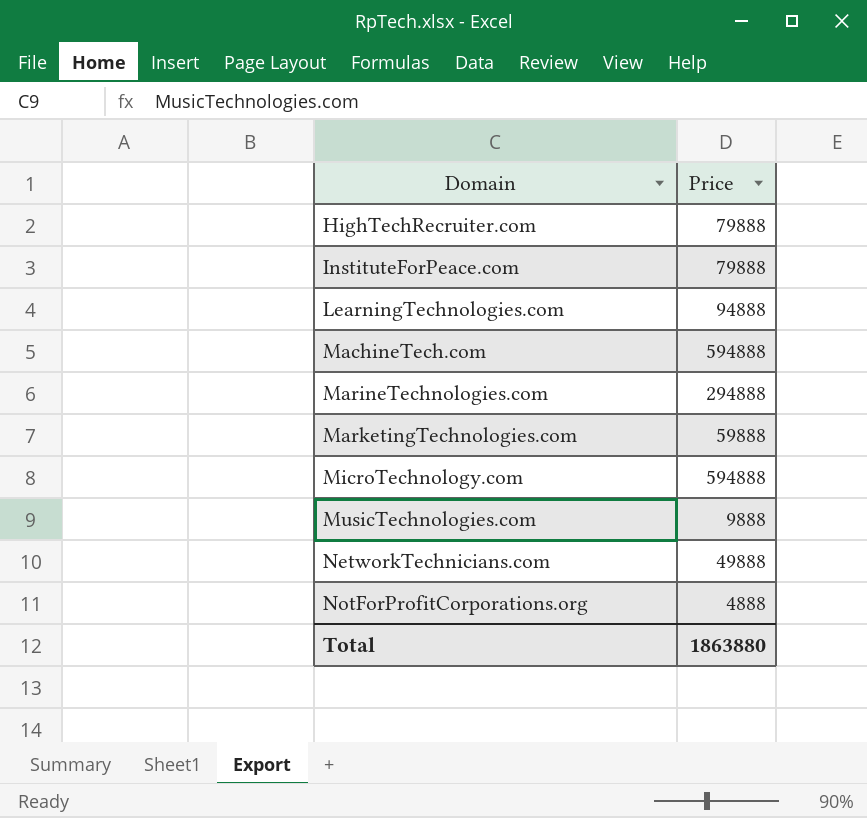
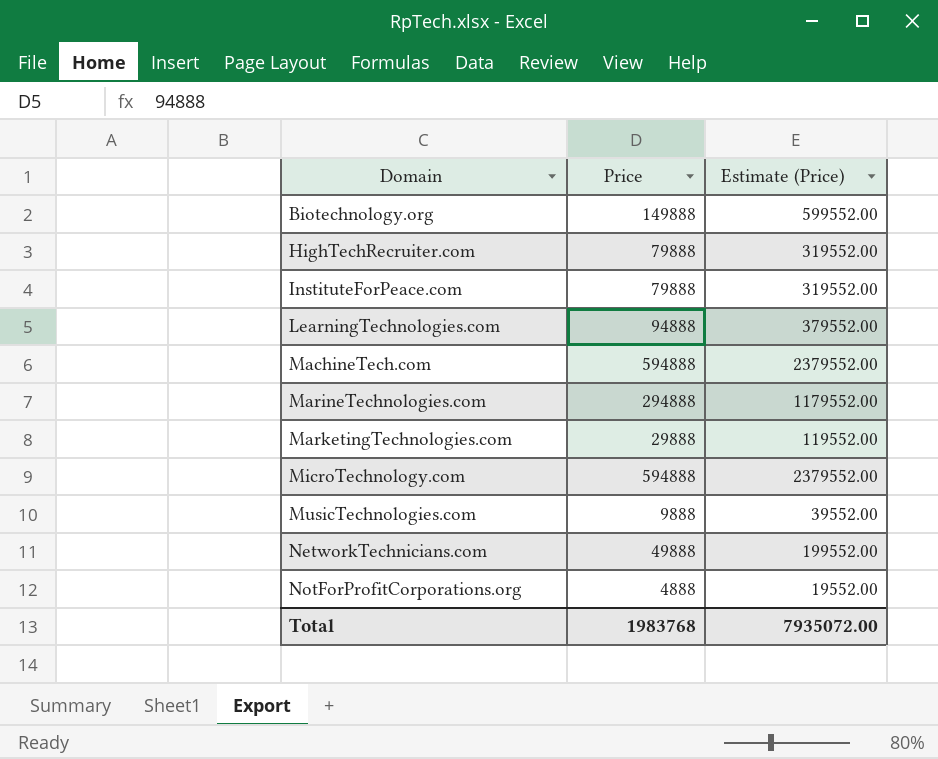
column Estimate (Price) | formula: none -> [Price] * 4
row Biotechnology.org: none -> 149888 | 599552.00
MarketingTechnologies.com | Price: 59888 -> 29888
Total | Price: 1863880 -> 1983768

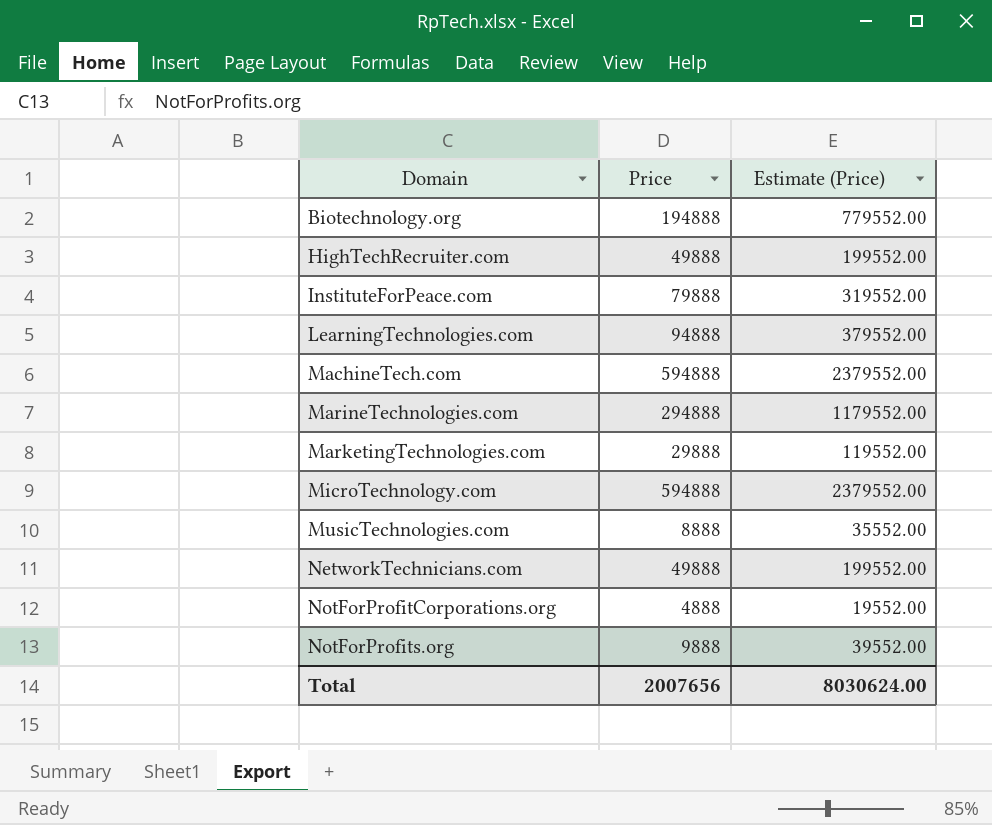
Biotechnology.org | Price: 149888 -> 194888
Biotechnology.org | Estimate (Price): 599552.00 -> 779552.00
HighTechRecruiter.com | Price: 79888 -> 49888
HighTechRecruiter.com | Estimate (Price): 319552.00 -> 199552.00
MusicTechnologies.com | Price: 9888 -> 8888
MusicTechnologies.com | Estimate (Price): 39552.00 -> 35552.00
row NotForProfits.org: none -> 9888 | 39552.00
Total | Price: 1983768 -> 2007656
Total | Estimate (Price): 7935072.00 -> 8030624.00

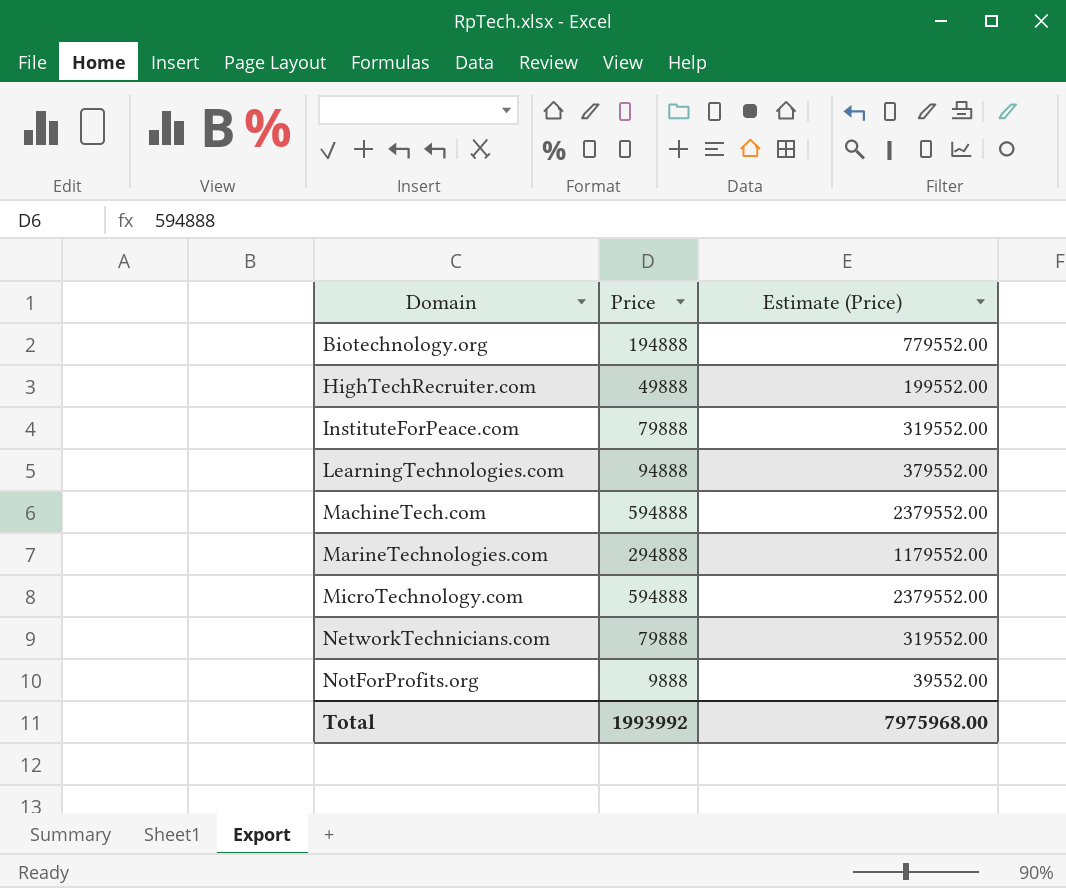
row MarketingTechnologies.com: 29888 | 119552.00 -> none
row MusicTechnologies.com: 8888 | 35552.00 -> none
row NotForProfitCorporations.org: 4888 | 19552.00 -> none
NetworkTechnicians.com | Price: 49888 -> 79888
NetworkTechnicians.com | Estimate (Price): 199552.00 -> 319552.00
Total | Price: 2007656 -> 1993992
Total | Estimate (Price): 8030624.00 -> 7975968.00

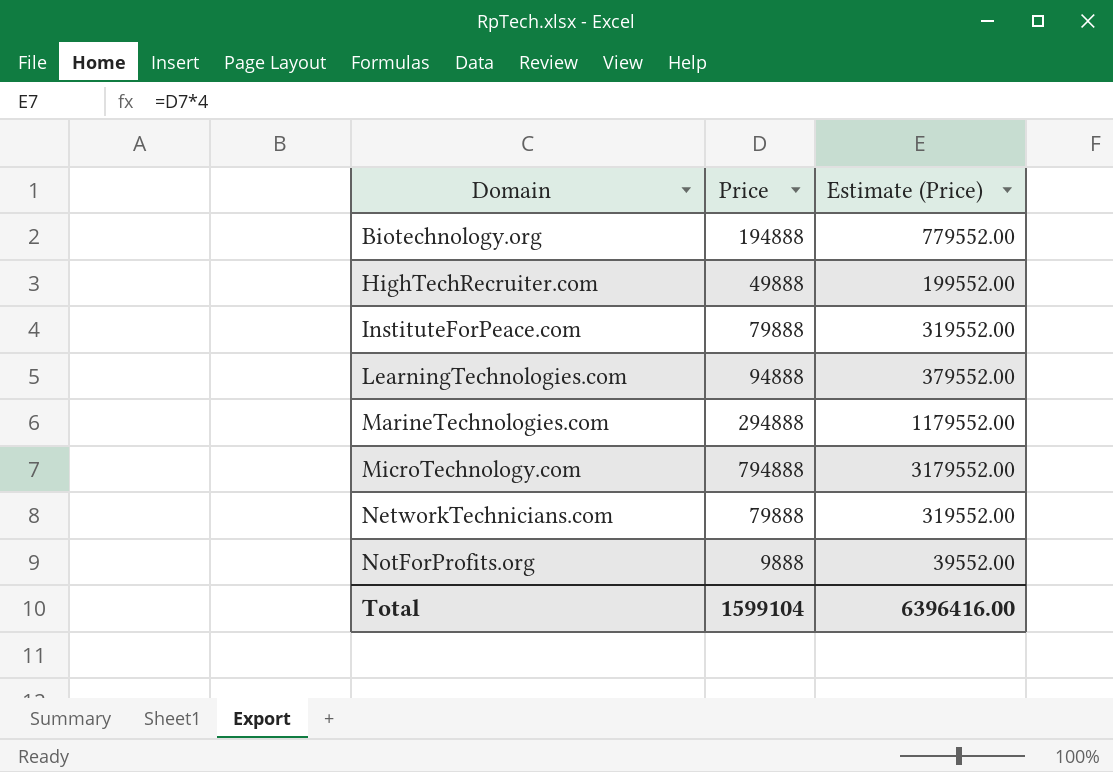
row MachineTech.com: 594888 | 2379552.00 -> none
MicroTechnology.com | Price: 594888 -> 794888
MicroTechnology.com | Estimate (Price): 2379552.00 -> 3179552.00
Total | Price: 1993992 -> 1599104
Total | Estimate (Price): 7975968.00 -> 6396416.00

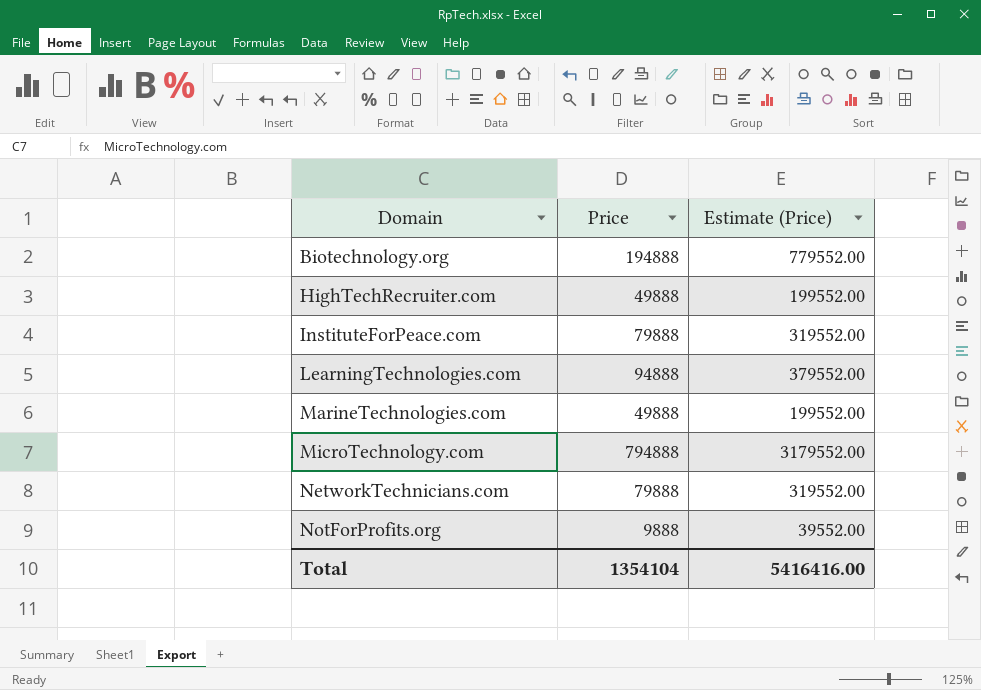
MarineTechnologies.com | Price: 294888 -> 49888
MarineTechnologies.com | Estimate (Price): 1179552.00 -> 199552.00
Total | Price: 1599104 -> 1354104
Total | Estimate (Price): 6396416.00 -> 5416416.00

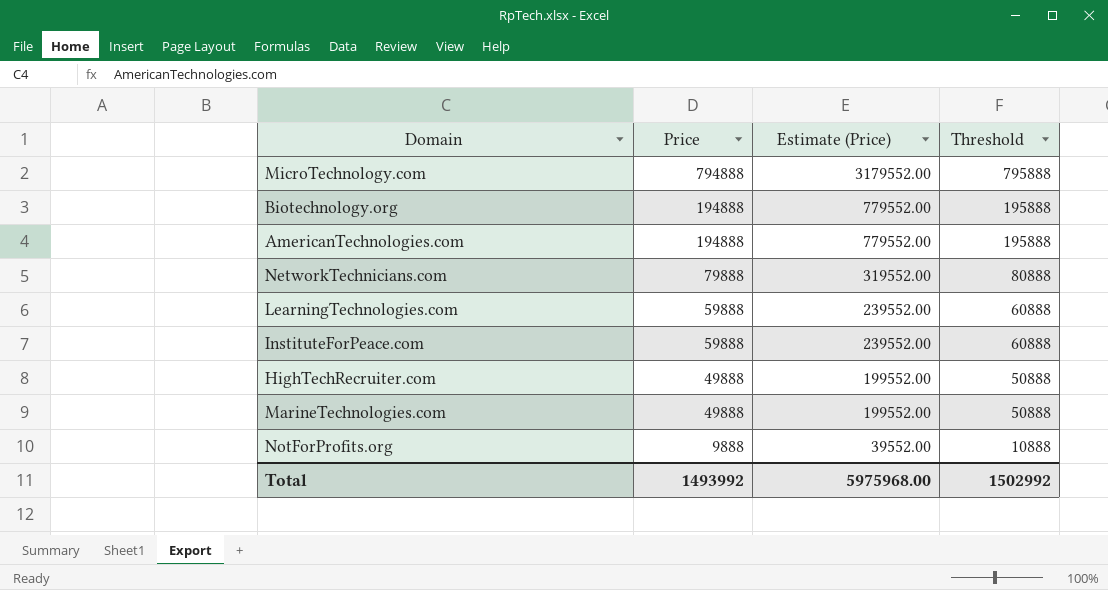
row order: Domain ascending -> Price descending
column Threshold | formula: none -> [Price] + 1000
row AmericanTechnologies.com: none -> 194888 | 779552.00 | 195888
LearningTechnologies.com | Price: 94888 -> 59888
LearningTechnologies.com | Estimate (Price): 379552.00 -> 239552.00
InstituteForPeace.com | Price: 79888 -> 59888
InstituteForPeace.com | Estimate (Price): 319552.00 -> 239552.00
Total | Price: 1354104 -> 1493992
Total | Estimate (Price): 5416416.00 -> 5975968.00

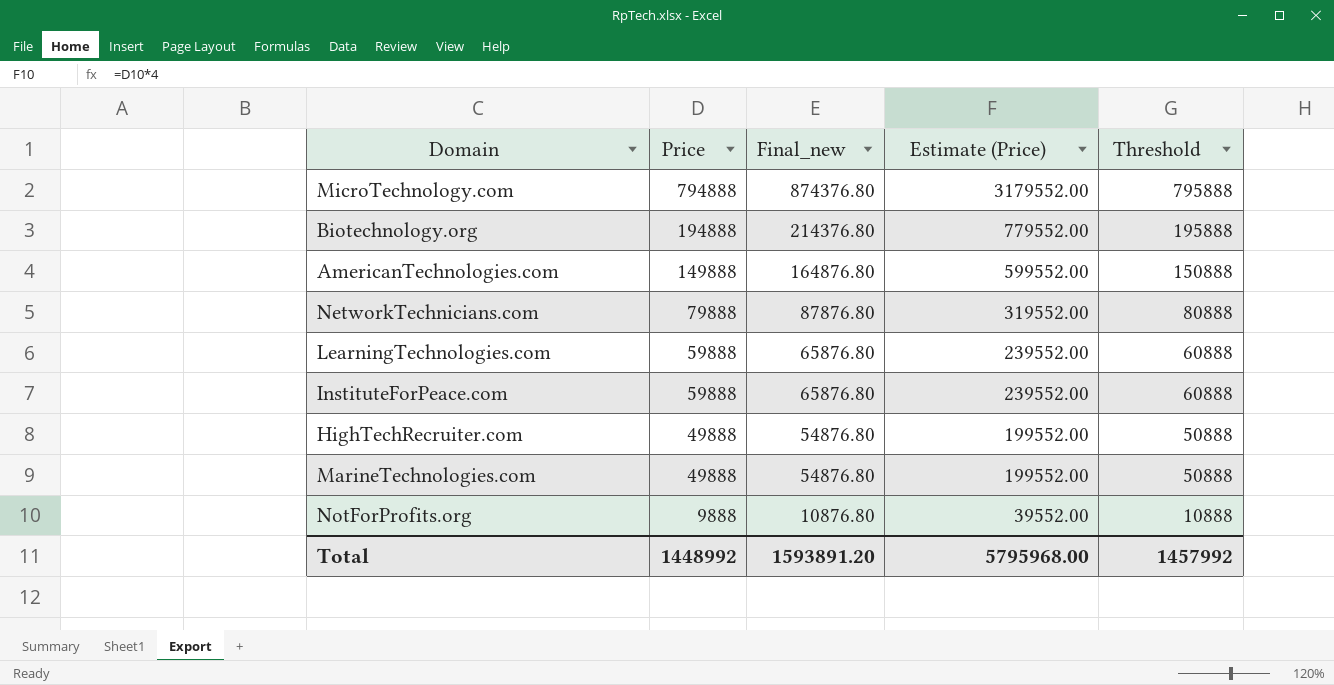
column Final_new | formula: none -> [Price] * 1.1
AmericanTechnologies.com | Price: 194888 -> 149888
AmericanTechnologies.com | Estimate (Price): 779552.00 -> 599552.00
AmericanTechnologies.com | Threshold: 195888 -> 150888
Total | Price: 1493992 -> 1448992
Total | Estimate (Price): 5975968.00 -> 5795968.00
Total | Threshold: 1502992 -> 1457992

